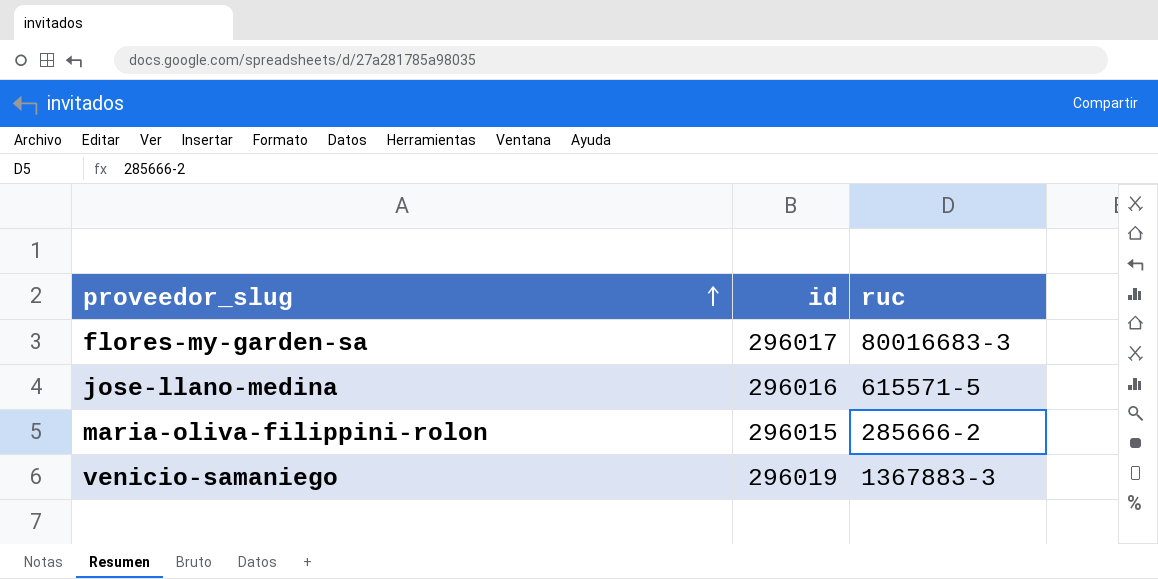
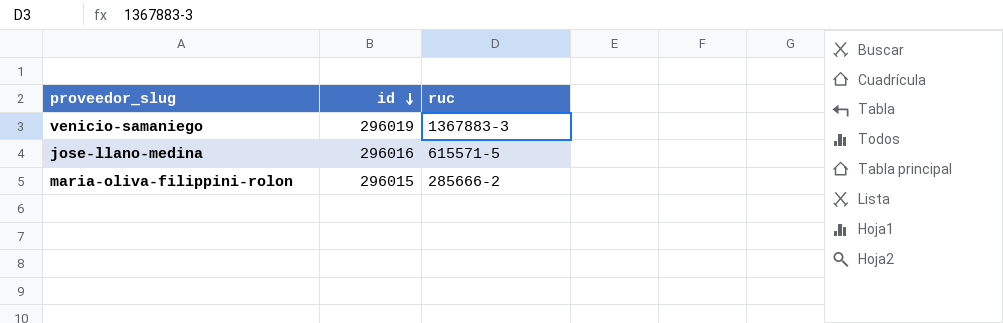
row order: proveedor_slug ascending -> id descending
row flores-my-garden-sa: 296017 | 80016683-3 -> none

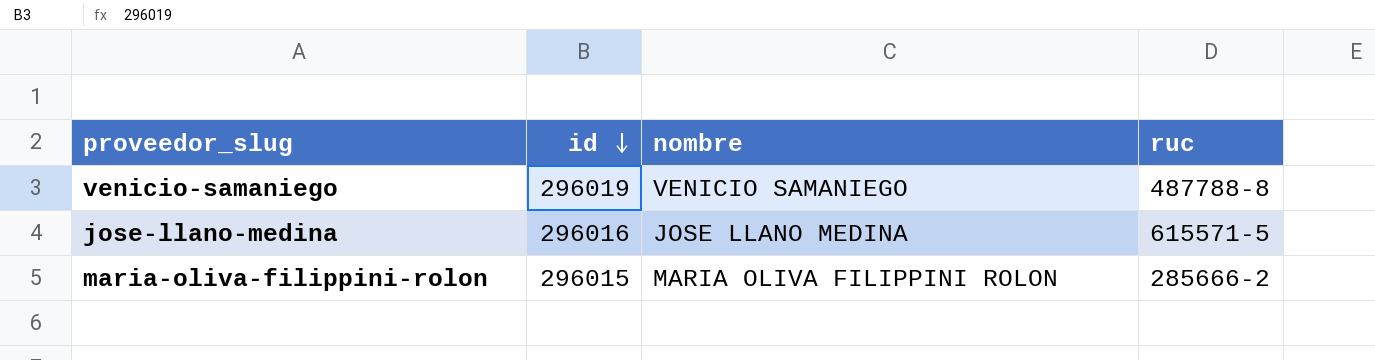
column nombre | position: none -> 3
venicio-samaniego | ruc: 1367883-3 -> 487788-8

